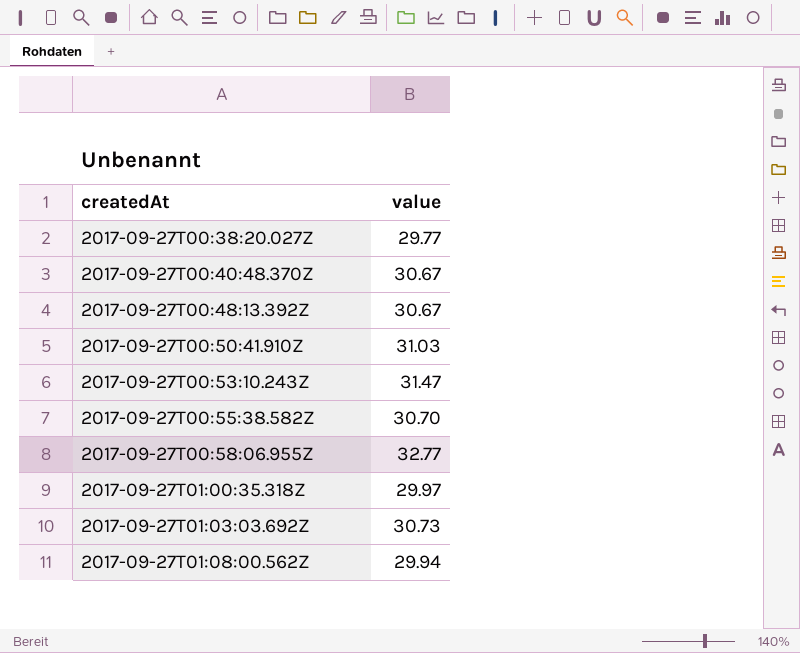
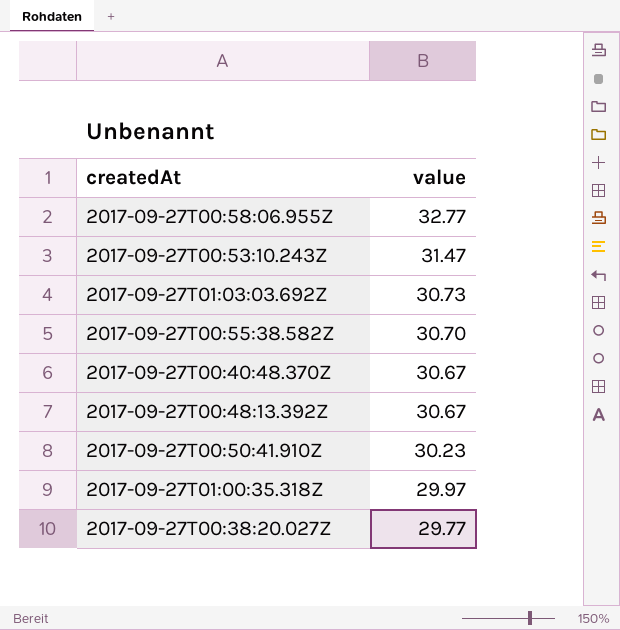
row order: createdAt ascending -> value descending
row 2017-09-27T01:08:00.562Z: 29.94 -> none
2017-09-27T00:50:41.910Z | value: 31.03 -> 30.23

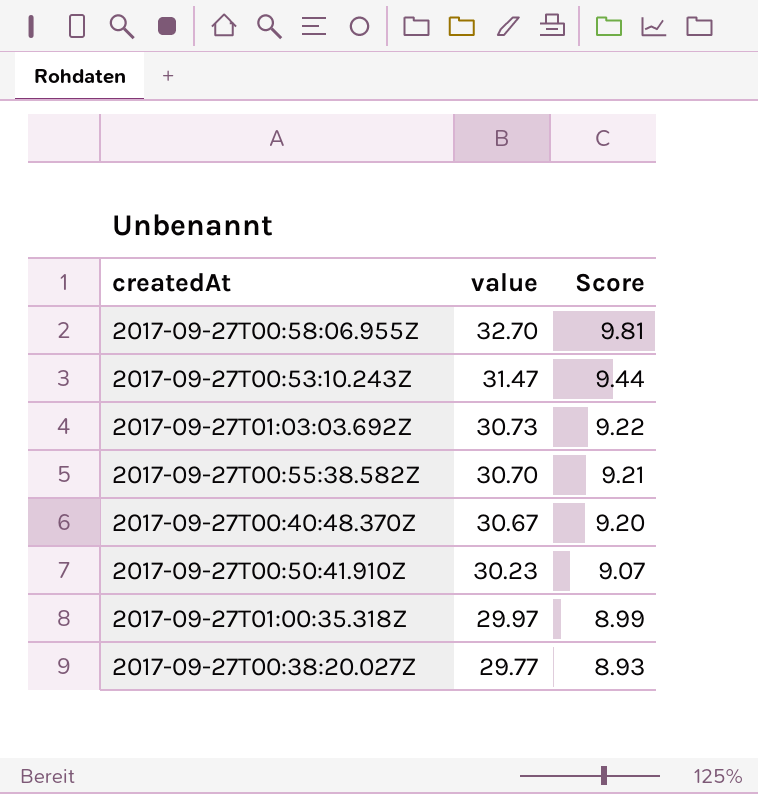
column Score | formula: none -> [value] * 0.3
row 2017-09-27T00:48:13.392Z: 30.67 -> none
2017-09-27T00:58:06.955Z | value: 32.77 -> 32.70

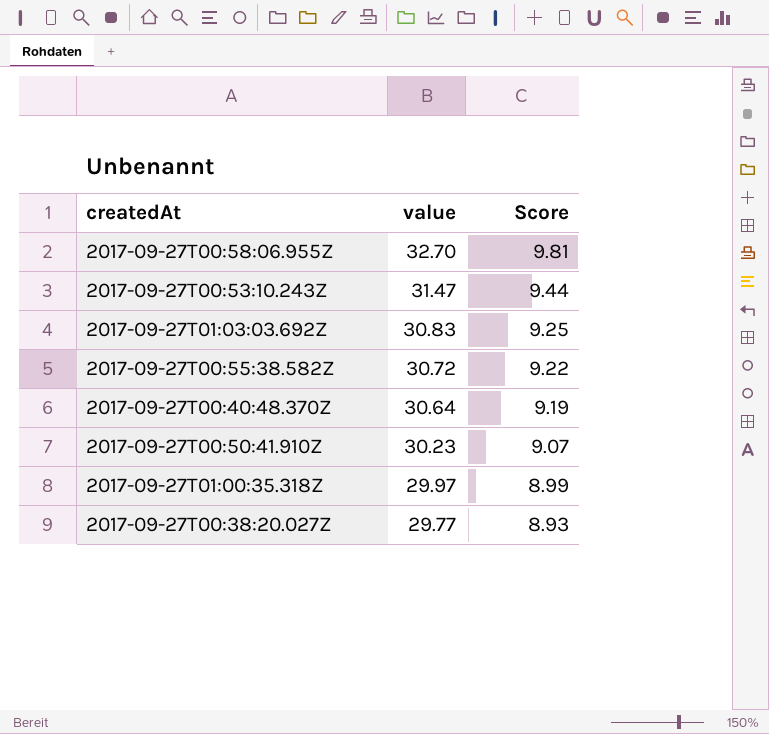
2017-09-27T01:03:03.692Z | value: 30.73 -> 30.83
2017-09-27T01:03:03.692Z | Score: 9.22 -> 9.25
2017-09-27T00:55:38.582Z | value: 30.70 -> 30.72
2017-09-27T00:55:38.582Z | Score: 9.21 -> 9.22
2017-09-27T00:40:48.370Z | value: 30.67 -> 30.64
2017-09-27T00:40:48.370Z | Score: 9.20 -> 9.19

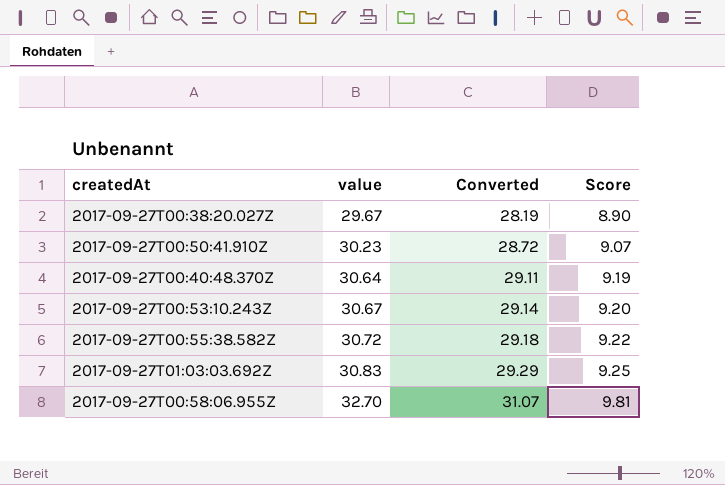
row order: value descending -> value ascending
column Converted | formula: none -> [value] * 0.95
row 2017-09-27T01:00:35.318Z: 29.97 | 8.99 -> none
2017-09-27T00:38:20.027Z | value: 29.77 -> 29.67
2017-09-27T00:38:20.027Z | Score: 8.93 -> 8.90
2017-09-27T00:53:10.243Z | value: 31.47 -> 30.67
2017-09-27T00:53:10.243Z | Score: 9.44 -> 9.20

